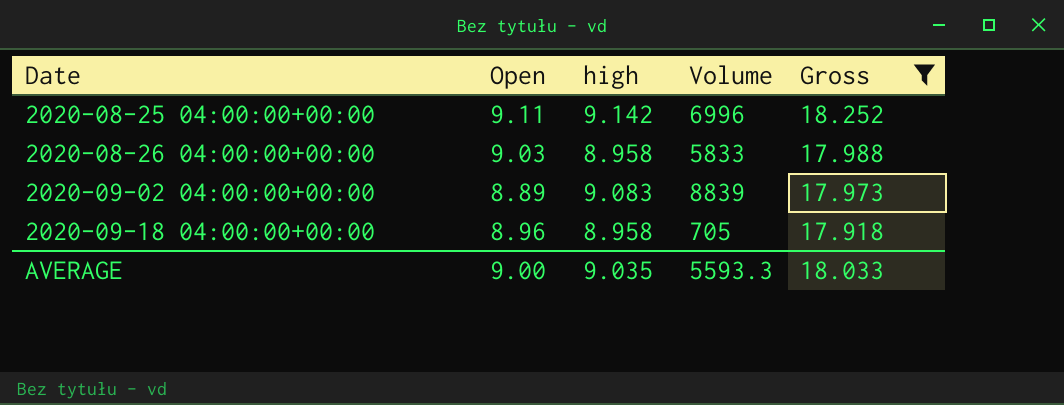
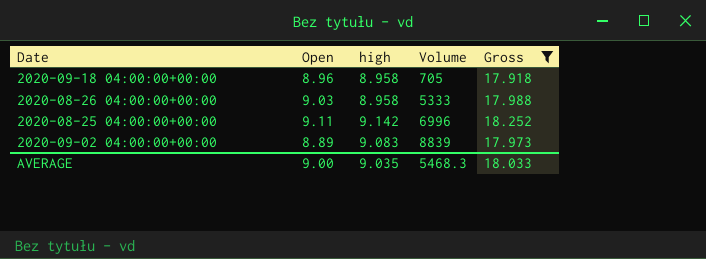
row order: Date ascending -> Volume ascending
2020-08-26 04:00:00+00:00 | Volume: 5833 -> 5333
AVERAGE | Volume: 5593.3 -> 5468.3

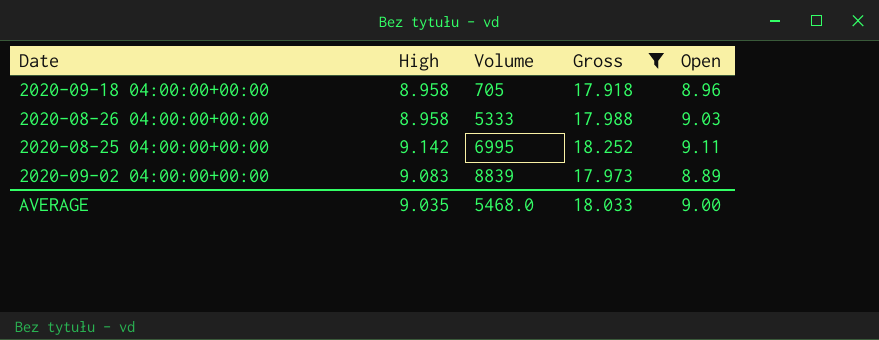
column name: high -> High
column Open | position: 2 -> 5
2020-08-25 04:00:00+00:00 | Volume: 6996 -> 6995
AVERAGE | Volume: 5468.3 -> 5468.0

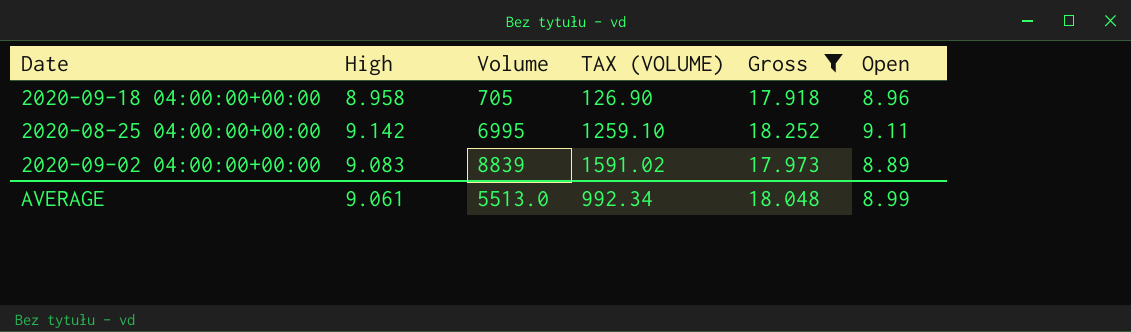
column TAX (VOLUME) | formula: none -> [Volume] * 0.18
row 2020-08-26 04:00:00+00:00: 8.958 | 5333 | 17.988 | 9.03 -> none
AVERAGE | High: 9.035 -> 9.061
AVERAGE | Volume: 5468.0 -> 5513.0
AVERAGE | Gross: 18.033 -> 18.048
AVERAGE | Open: 9.00 -> 8.99

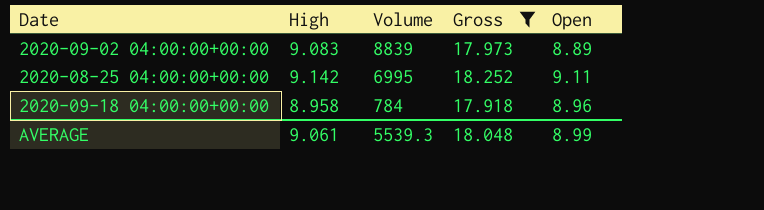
row order: Volume ascending -> Volume descending
column TAX (VOLUME) | formula: [Volume] * 0.18 -> none
2020-09-18 04:00:00+00:00 | Volume: 705 -> 784
AVERAGE | Volume: 5513.0 -> 5539.3

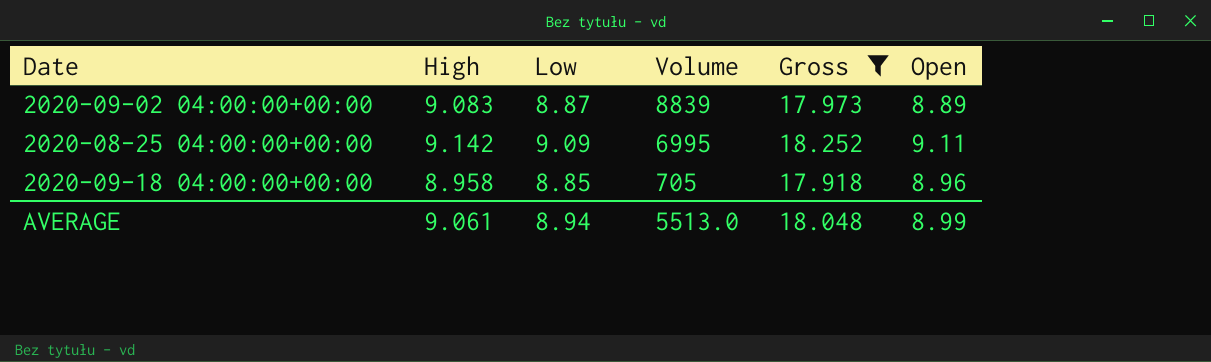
column Low | position: none -> 3
2020-09-18 04:00:00+00:00 | Volume: 784 -> 705
AVERAGE | Volume: 5539.3 -> 5513.0

